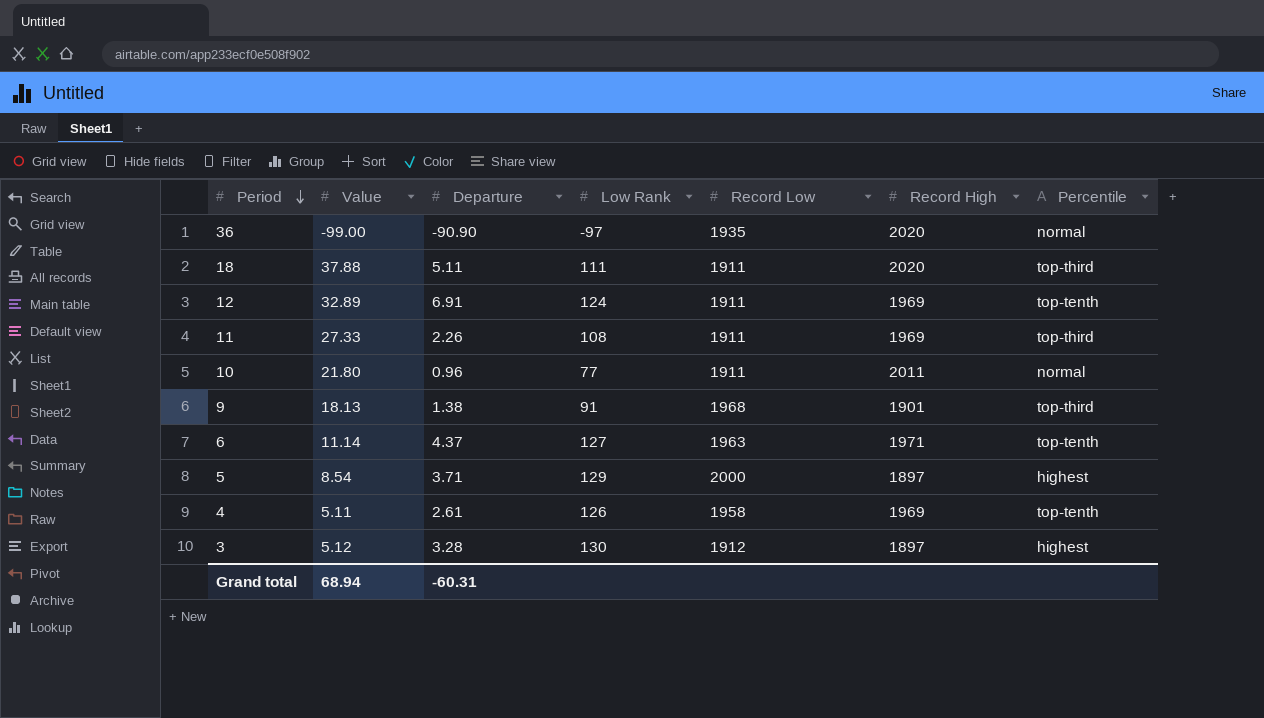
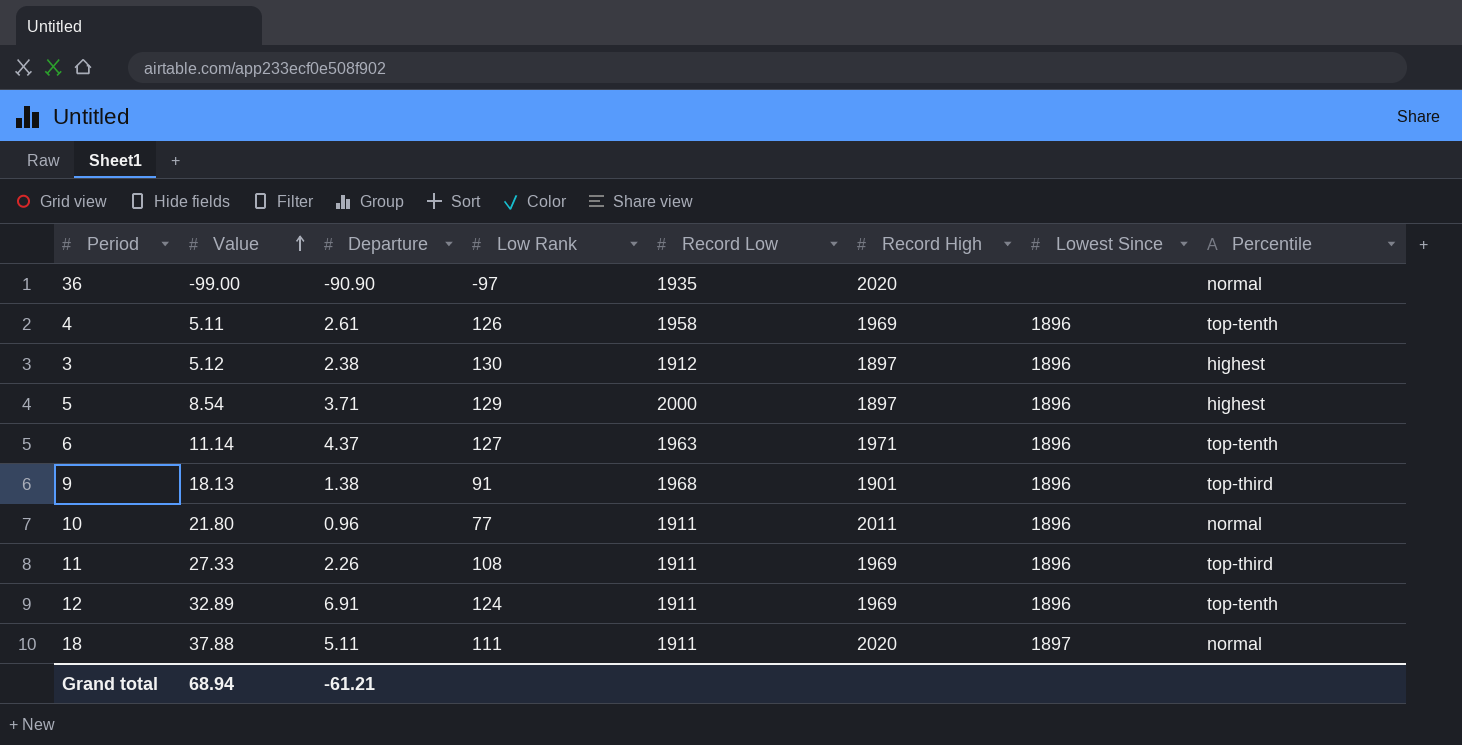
row order: Period descending -> Value ascending
column Lowest Since | position: none -> 7
3 | Departure: 3.28 -> 2.38
18 | Percentile: top-third -> normal
Grand total | Departure: -60.31 -> -61.21

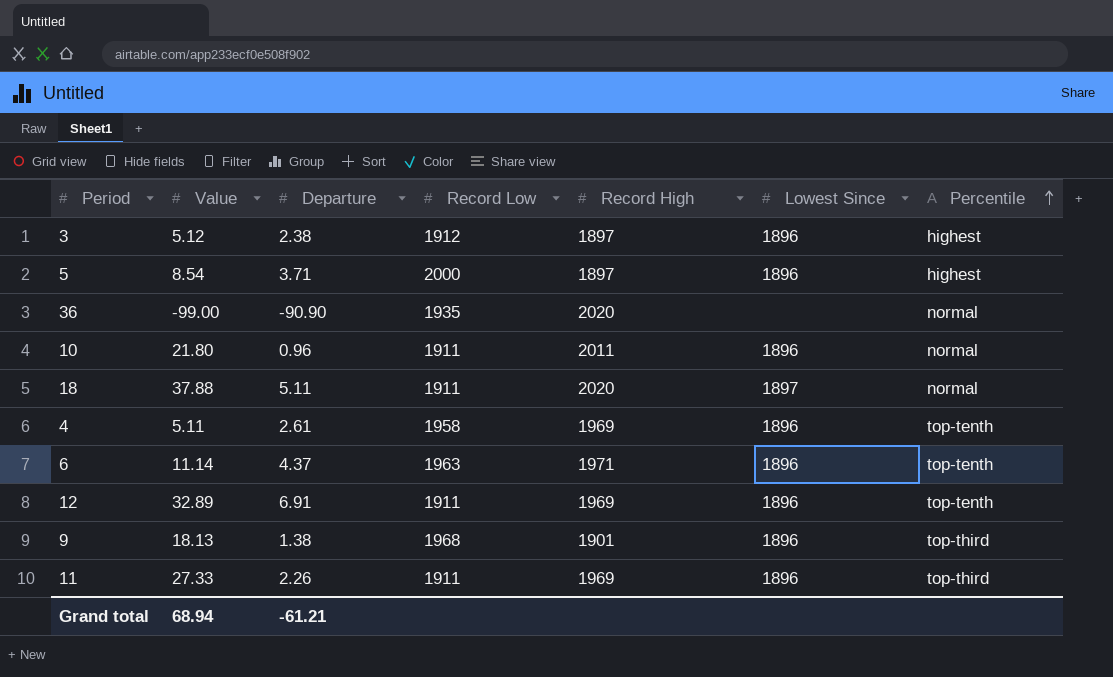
row order: Value ascending -> Percentile ascending
column Low Rank | position: 4 -> none

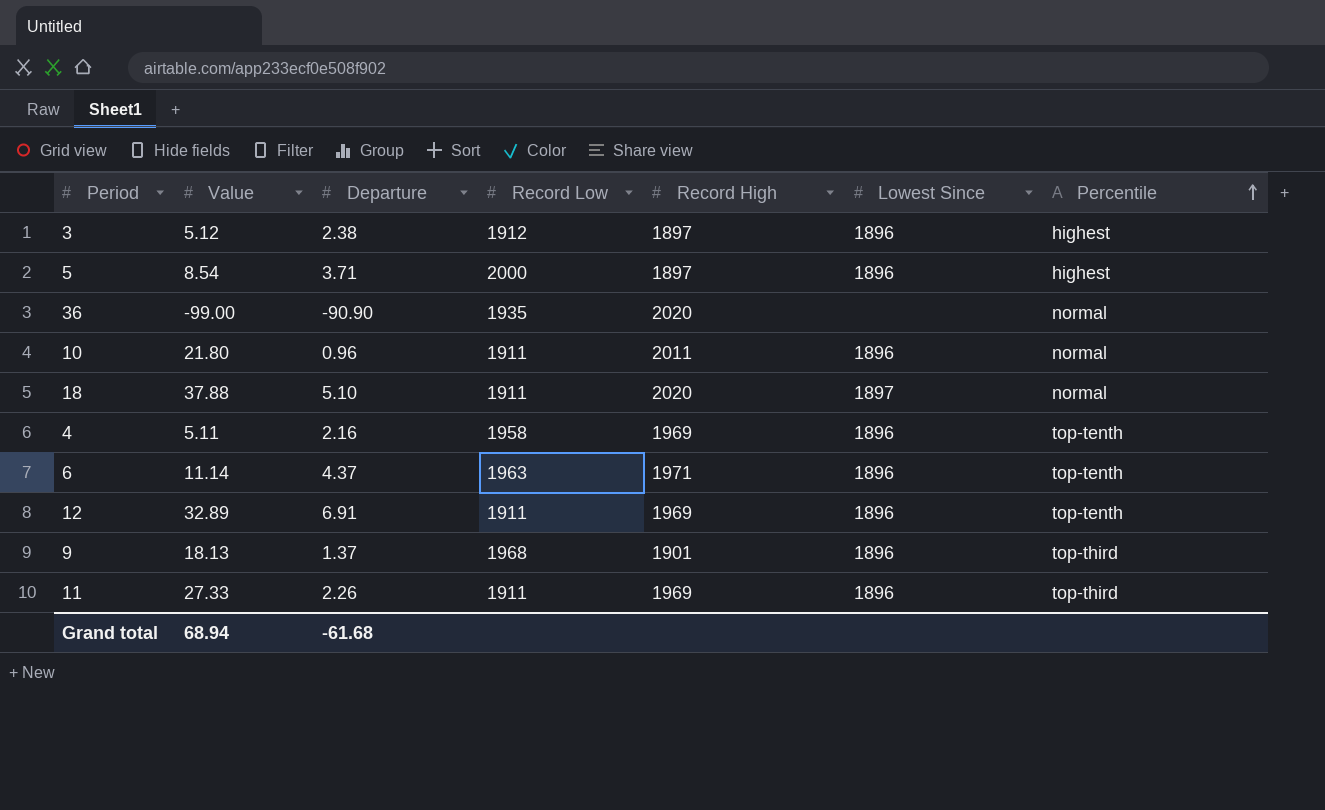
18 | Departure: 5.11 -> 5.10
4 | Departure: 2.61 -> 2.16
9 | Departure: 1.38 -> 1.37
Grand total | Departure: -61.21 -> -61.68

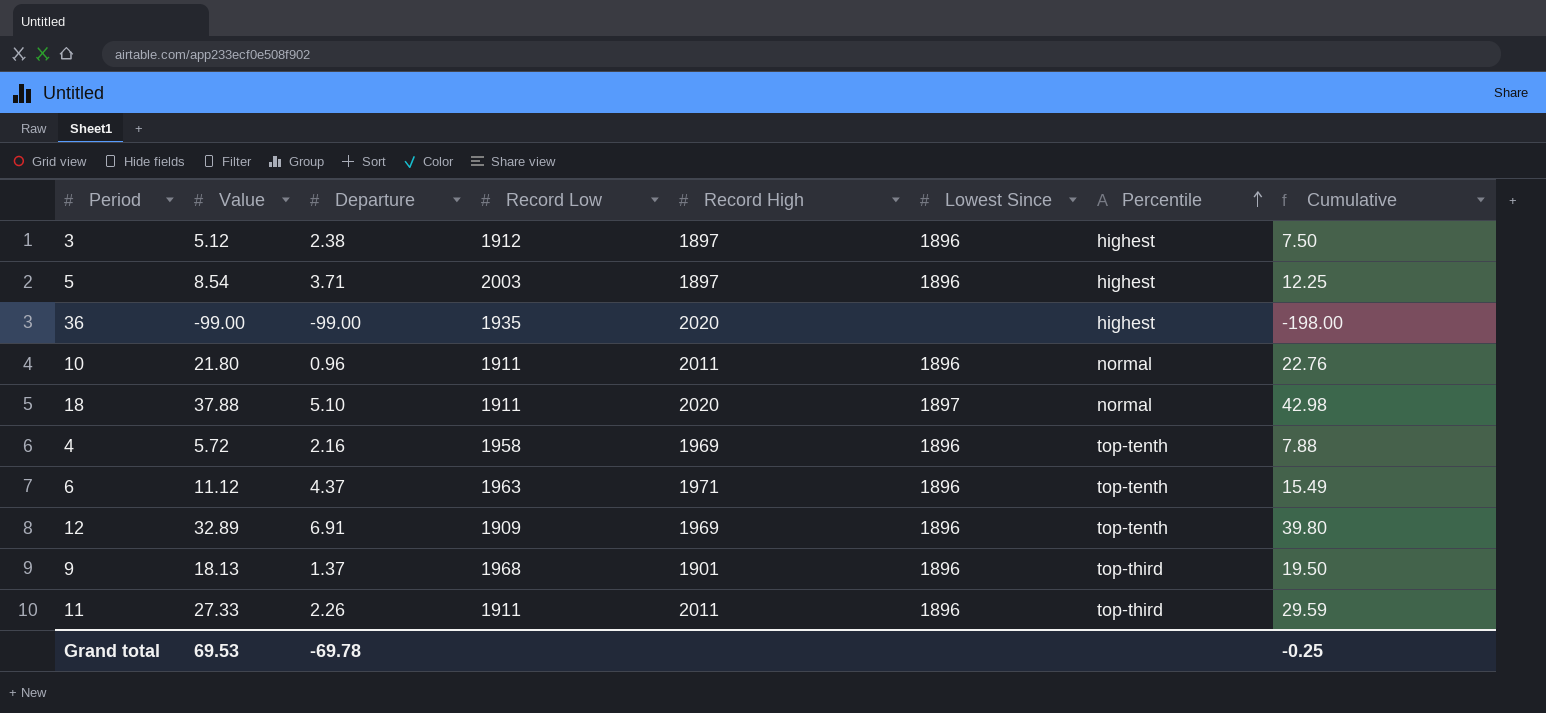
column Cumulative | formula: none -> [Value] + [Departure]
5 | Record Low: 2000 -> 2003
36 | Departure: -90.90 -> -99.00
36 | Percentile: normal -> highest
4 | Value: 5.11 -> 5.72
6 | Value: 11.14 -> 11.12
12 | Record Low: 1911 -> 1909
11 | Record High: 1969 -> 2011
Grand total | Value: 68.94 -> 69.53
Grand total | Departure: -61.68 -> -69.78

